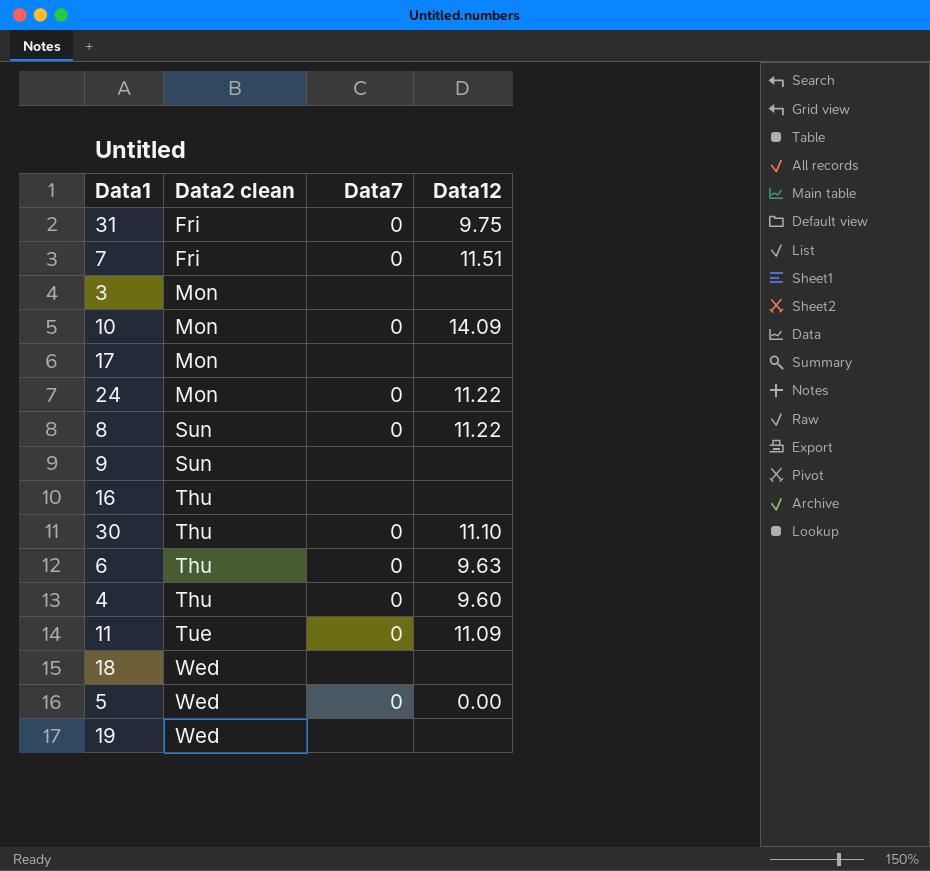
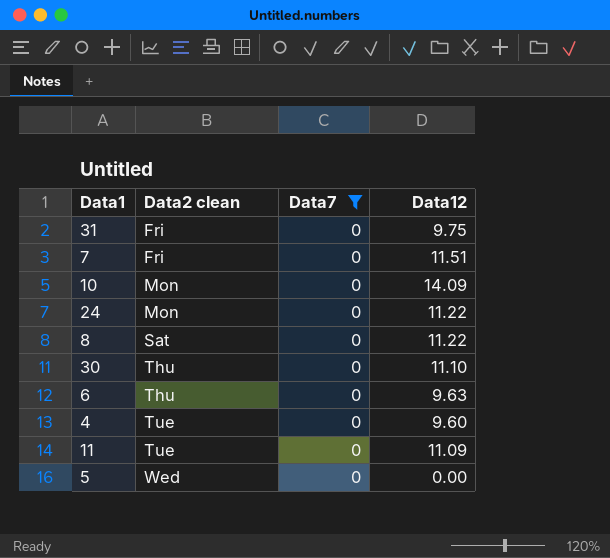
filter: none -> Data7 = 0
8 | Data2 clean: Sun -> Sat
4 | Data2 clean: Thu -> Tue

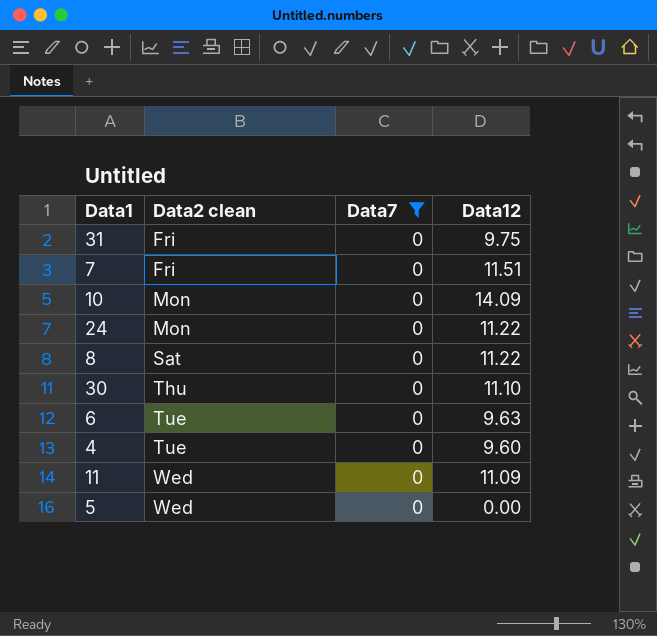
6 | Data2 clean: Thu -> Tue
11 | Data2 clean: Tue -> Wed

